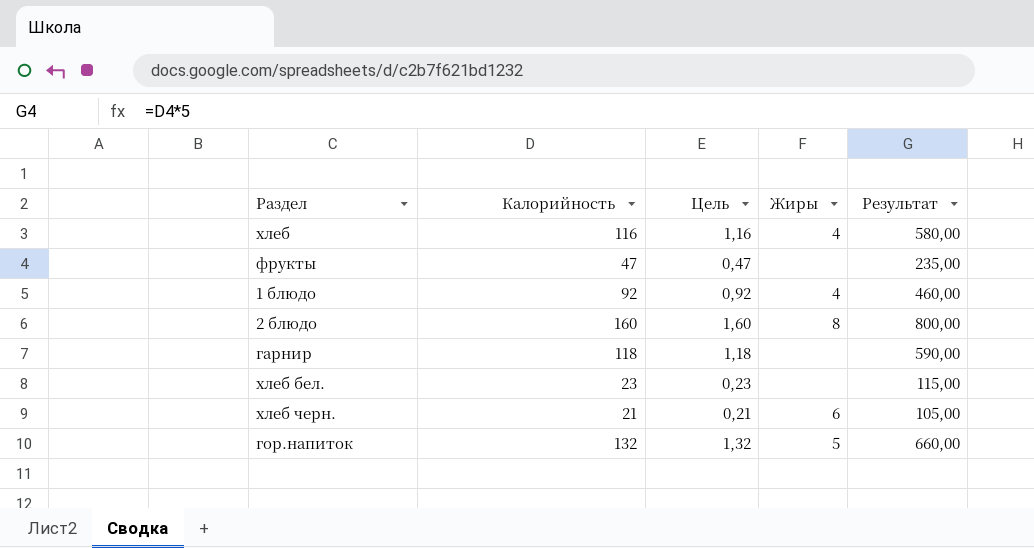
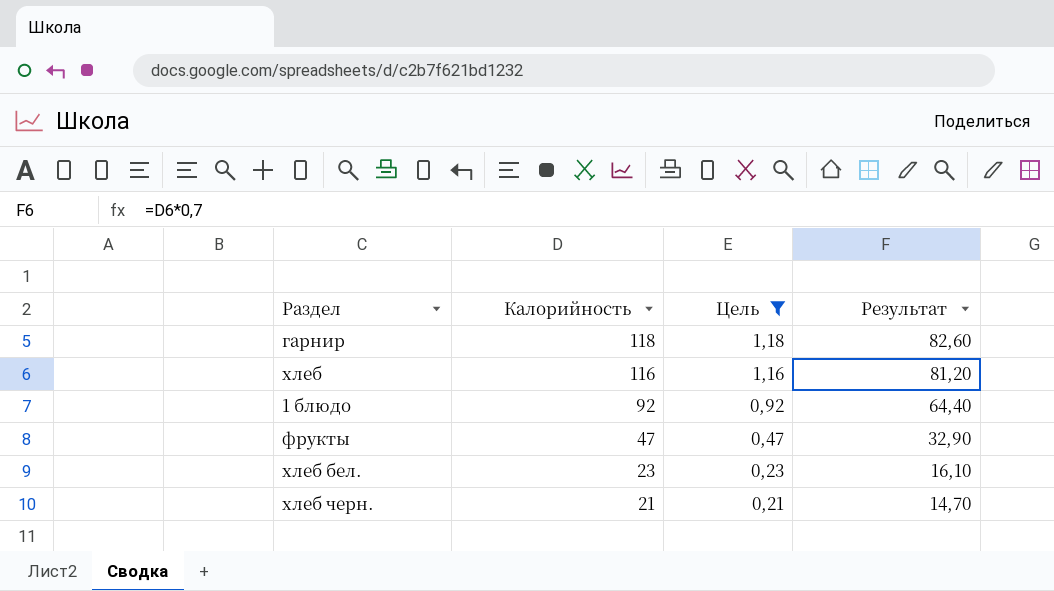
filter: none -> Цель <= 1,18
row order: none -> Калорийность descending
column Жиры | position: 4 -> none
column Результат | formula: [Калорийность] * 5 -> [Калорийность] * 0,7

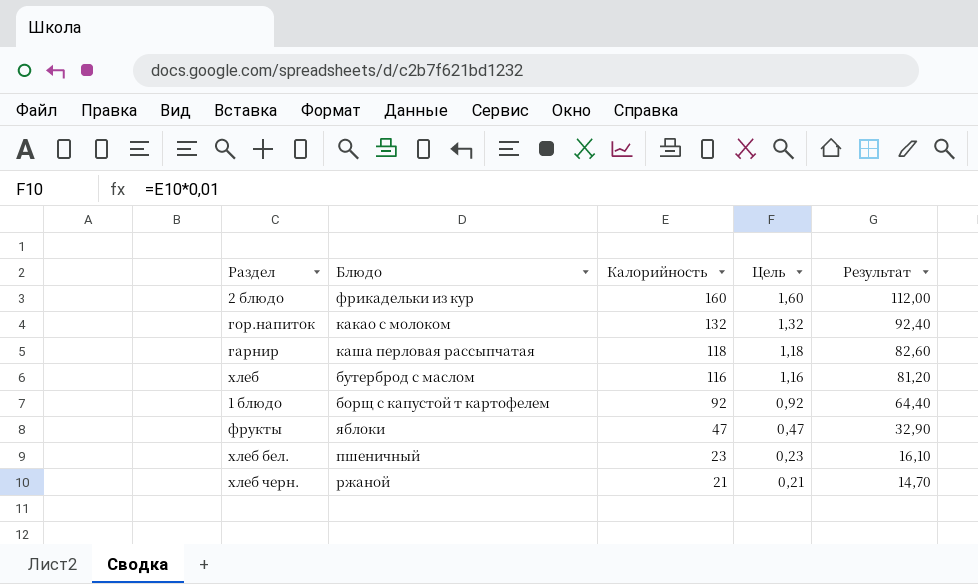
filter: Цель <= 1,18 -> none
column Блюдо | position: none -> 2

